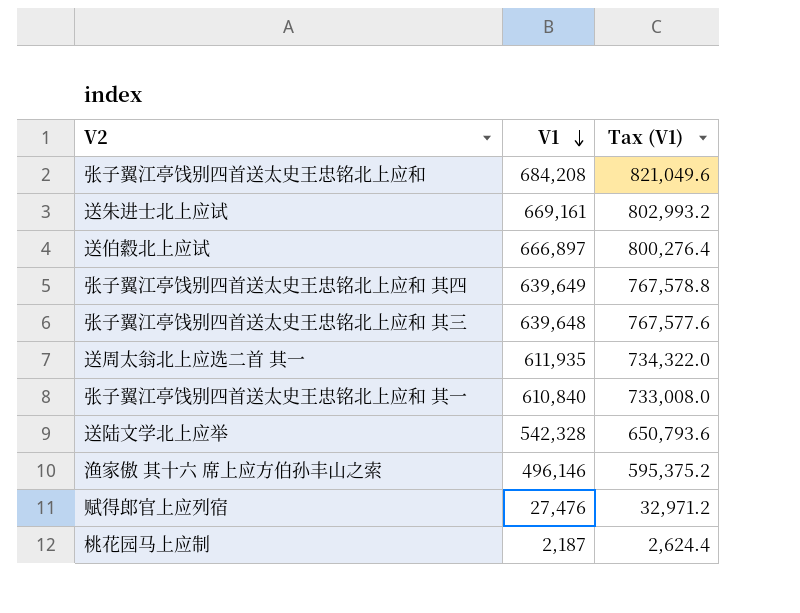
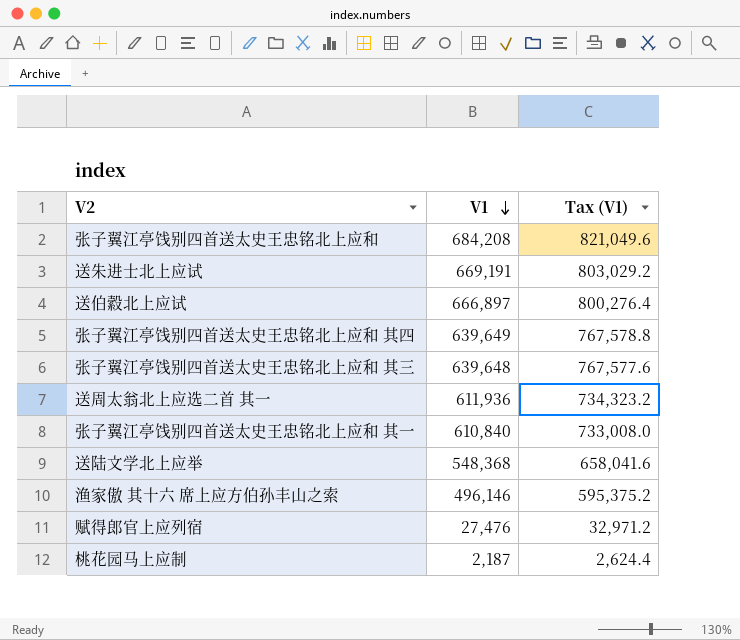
送朱进士北上应试 | V1: 669,161 -> 669,191
送朱进士北上应试 | Tax (V1): 802,993.2 -> 803,029.2
送周太翁北上应选二首 其一 | V1: 611,935 -> 611,936
送周太翁北上应选二首 其一 | Tax (V1): 734,322.0 -> 734,323.2
送陆文学北上应举 | V1: 542,328 -> 548,368
送陆文学北上应举 | Tax (V1): 650,793.6 -> 658,041.6

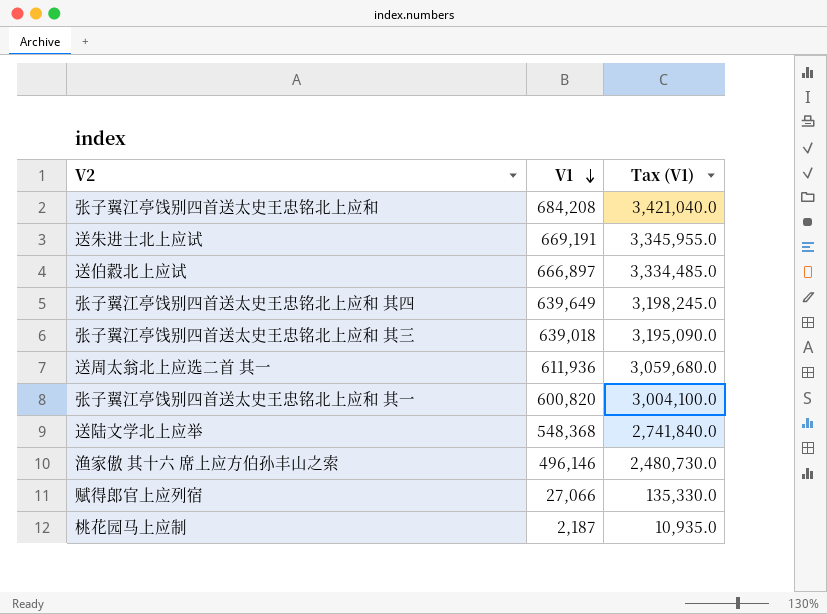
column Tax (V1) | formula: [V1] * 1.2 -> [V1] * 5
张子翼江亭饯别四首送太史王忠铭北上应和 其三 | V1: 639,648 -> 639,018
张子翼江亭饯别四首送太史王忠铭北上应和 其一 | V1: 610,840 -> 600,820
赋得郎官上应列宿 | V1: 27,476 -> 27,066

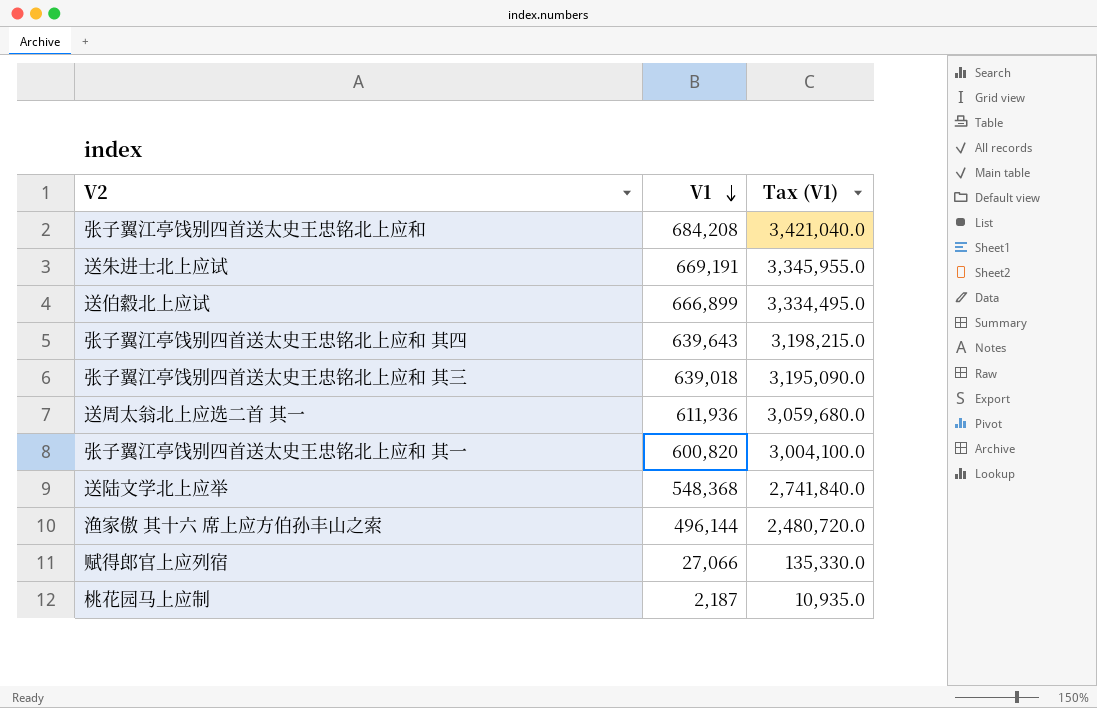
送伯縠北上应试 | V1: 666,897 -> 666,899
送伯縠北上应试 | Tax (V1): 3,334,485.0 -> 3,334,495.0
张子翼江亭饯别四首送太史王忠铭北上应和 其四 | V1: 639,649 -> 639,643
张子翼江亭饯别四首送太史王忠铭北上应和 其四 | Tax (V1): 3,198,245.0 -> 3,198,215.0
渔家傲 其十六 席上应方伯孙丰山之索 | V1: 496,146 -> 496,144
渔家傲 其十六 席上应方伯孙丰山之索 | Tax (V1): 2,480,730.0 -> 2,480,720.0

